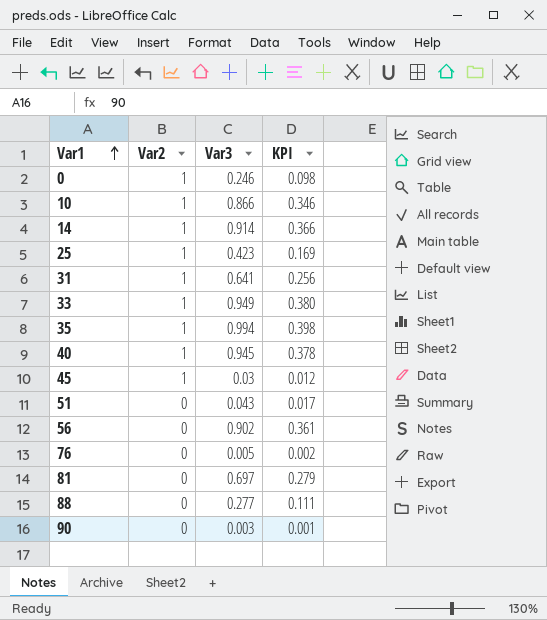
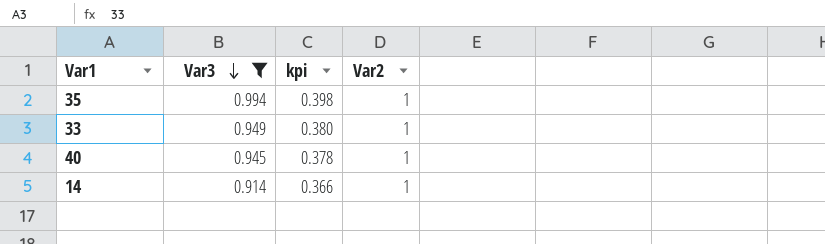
filter: none -> Var3 >= 0.914
row order: Var1 ascending -> Var3 descending
column name: KPI -> kpi
column Var2 | position: 2 -> 4

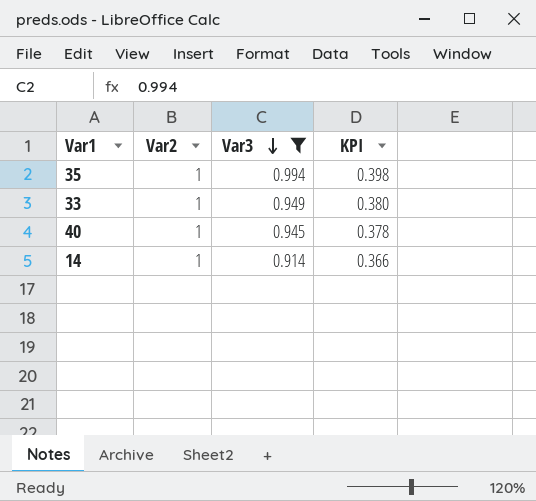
column Var2 | position: 4 -> 2
column name: kpi -> KPI

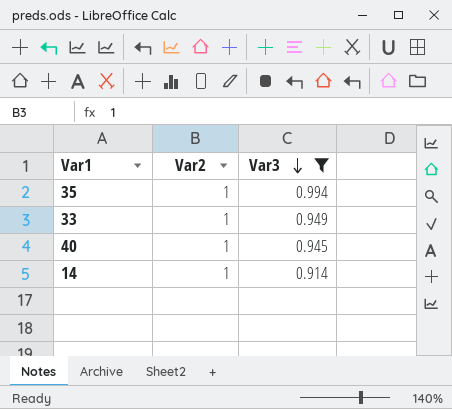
column KPI | formula: [Var3] * 0.4 -> none

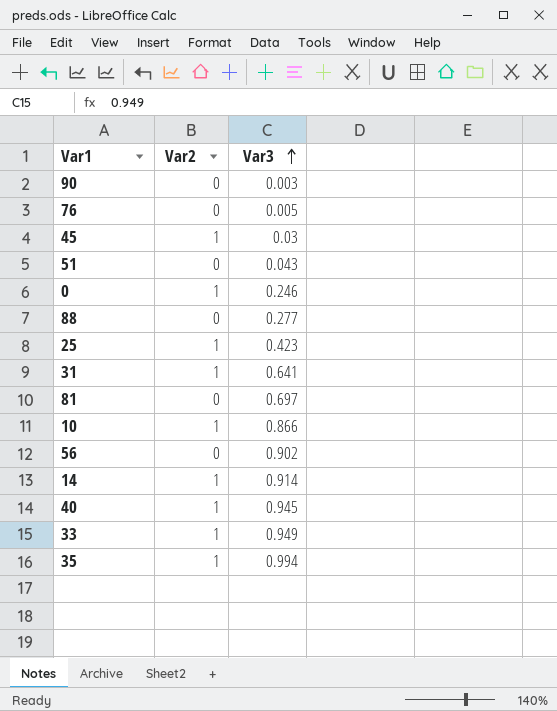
filter: Var3 >= 0.914 -> none
row order: Var3 descending -> Var3 ascending

